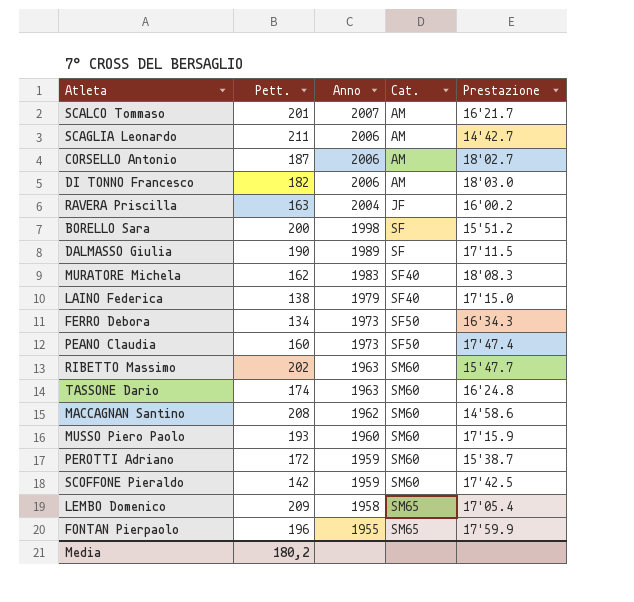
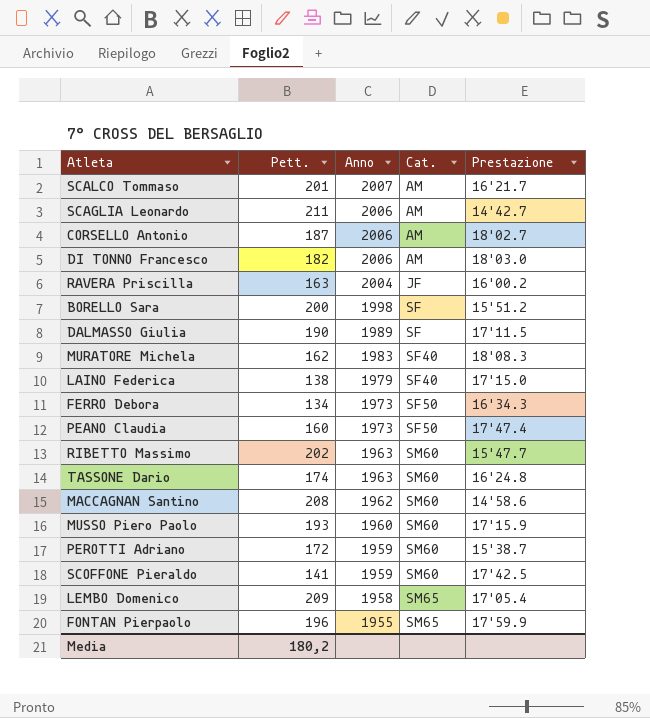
SCOFFONE Pieraldo | Pett.: 142 -> 141

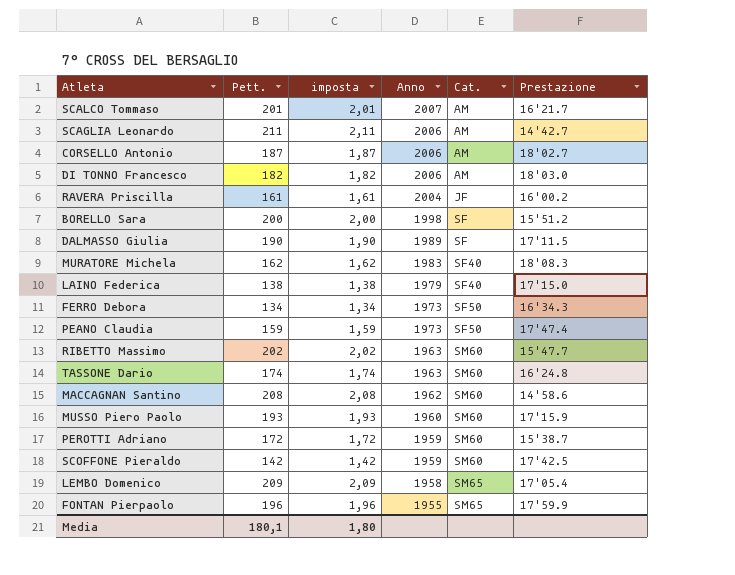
column imposta | formula: none -> [Pett.] * 0,01
RAVERA Priscilla | Pett.: 163 -> 161
PEANO Claudia | Pett.: 160 -> 159
SCOFFONE Pieraldo | Pett.: 141 -> 142
Media | Pett.: 180,2 -> 180,1

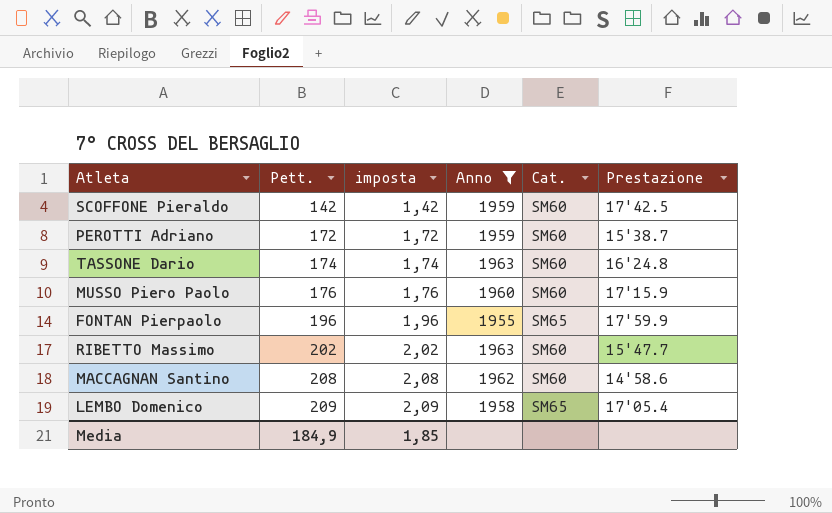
filter: none -> Anno <= 1963
row order: Anno descending -> Pett. ascending
MUSSO Piero Paolo | Pett.: 193 -> 176
MUSSO Piero Paolo | imposta: 1,93 -> 1,76
Media | Pett.: 180,1 -> 184,9
Media | imposta: 1,80 -> 1,85

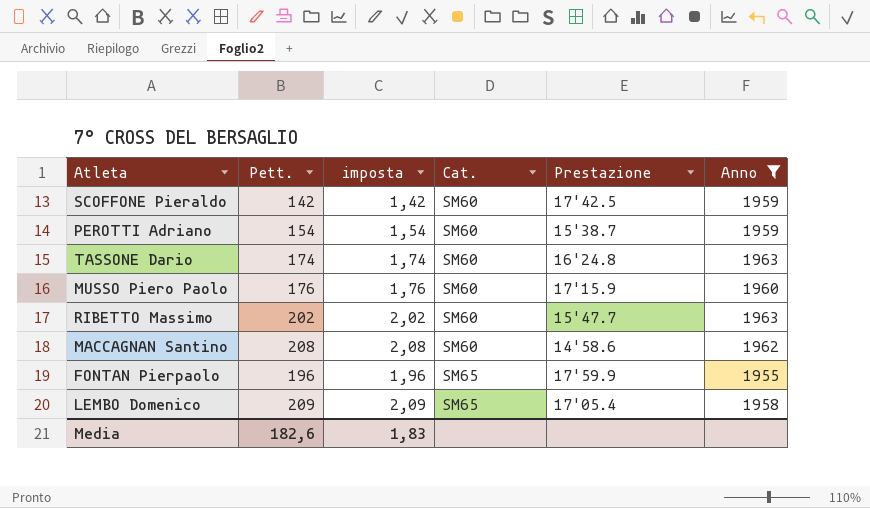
row order: Pett. ascending -> Cat. ascending
column Anno | position: 4 -> 6
PEROTTI Adriano | Pett.: 172 -> 154
PEROTTI Adriano | imposta: 1,72 -> 1,54
Media | Pett.: 184,9 -> 182,6
Media | imposta: 1,85 -> 1,83

